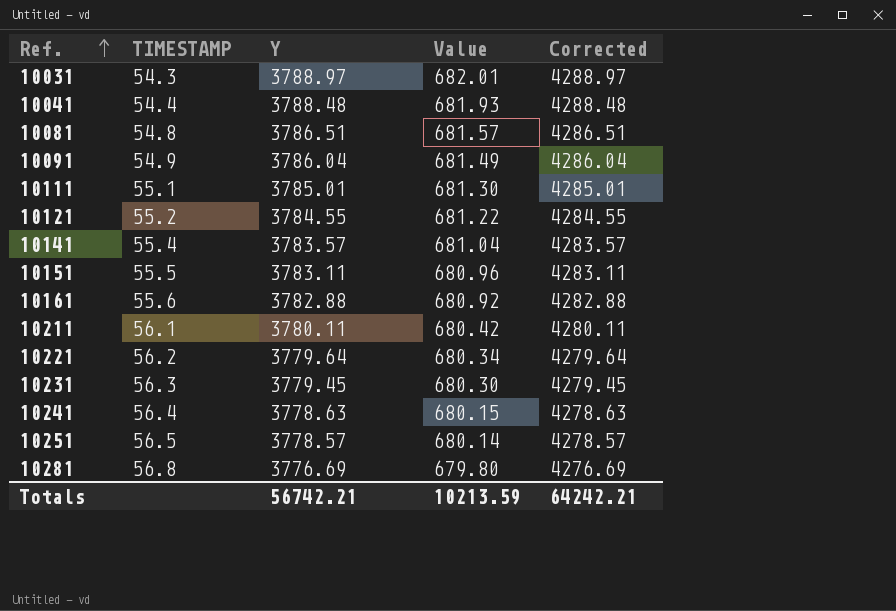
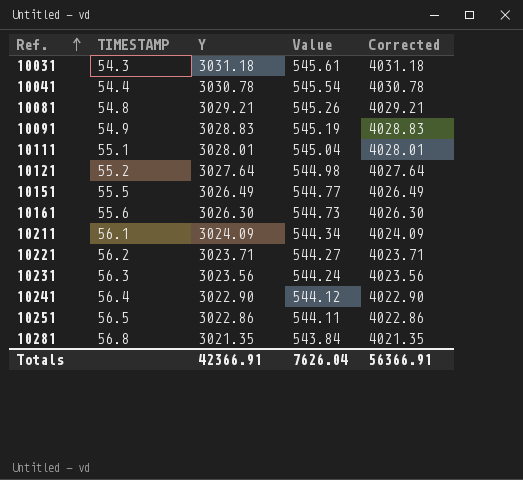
column Corrected | formula: [Y] + 500 -> [Y] + 1000
row 10141: 55.4 | 3783.57 | 681.04 | 4283.57 -> none
10031 | Y: 3788.97 -> 3031.18
10031 | Value: 682.01 -> 545.61
10041 | Y: 3788.48 -> 3030.78
10041 | Value: 681.93 -> 545.54
10081 | Y: 3786.51 -> 3029.21
10081 | Value: 681.57 -> 545.26
10091 | Y: 3786.04 -> 3028.83
10091 | Value: 681.49 -> 545.19
10111 | Y: 3785.01 -> 3028.01
10111 | Value: 681.30 -> 545.04
10121 | Y: 3784.55 -> 3027.64
10121 | Value: 681.22 -> 544.98
10151 | Y: 3783.11 -> 3026.49
10151 | Value: 680.96 -> 544.77
10161 | Y: 3782.88 -> 3026.30
10161 | Value: 680.92 -> 544.73
10211 | Y: 3780.11 -> 3024.09
10211 | Value: 680.42 -> 544.34
10221 | Y: 3779.64 -> 3023.71
10221 | Value: 680.34 -> 544.27
10231 | Y: 3779.45 -> 3023.56
10231 | Value: 680.30 -> 544.24
10241 | Y: 3778.63 -> 3022.90
10241 | Value: 680.15 -> 544.12
10251 | Y: 3778.57 -> 3022.86
10251 | Value: 680.14 -> 544.11
10281 | Y: 3776.69 -> 3021.35
10281 | Value: 679.80 -> 543.84
Totals | Y: 56742.21 -> 42366.91
Totals | Value: 10213.59 -> 7626.04
Totals | Corrected: 64242.21 -> 56366.91

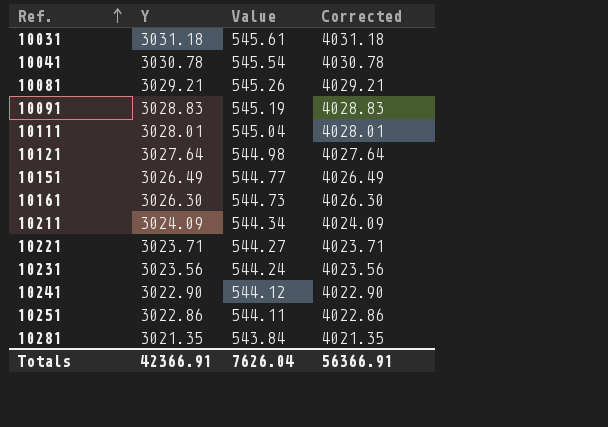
column TIMESTAMP | position: 2 -> none

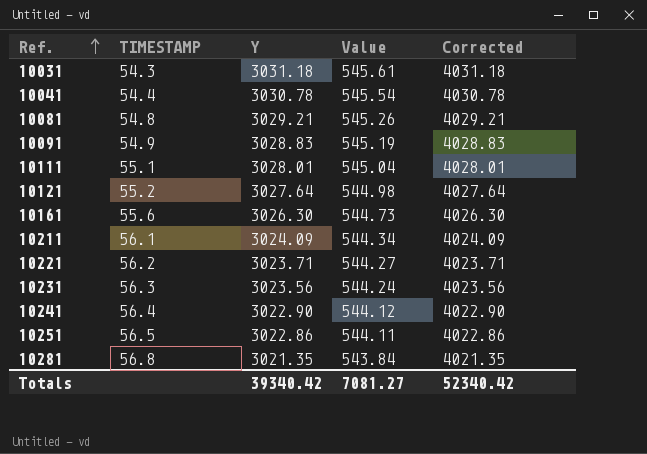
column TIMESTAMP | position: none -> 2
row 10151: 3026.49 | 544.77 | 4026.49 -> none
Totals | Y: 42366.91 -> 39340.42
Totals | Value: 7626.04 -> 7081.27
Totals | Corrected: 56366.91 -> 52340.42

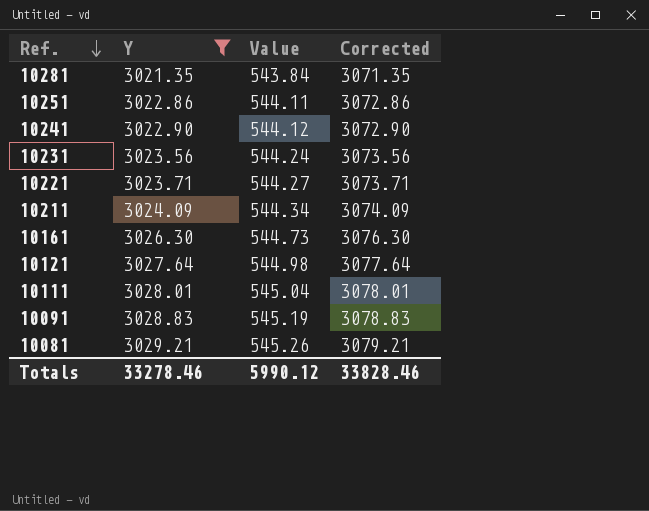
filter: none -> Y <= 3029.21
row order: Ref. ascending -> Ref. descending
column TIMESTAMP | position: 2 -> none
column Corrected | formula: [Y] + 1000 -> [Y] + 50
Totals | Y: 39340.42 -> 33278.46
Totals | Value: 7081.27 -> 5990.12
Totals | Corrected: 52340.42 -> 33828.46

